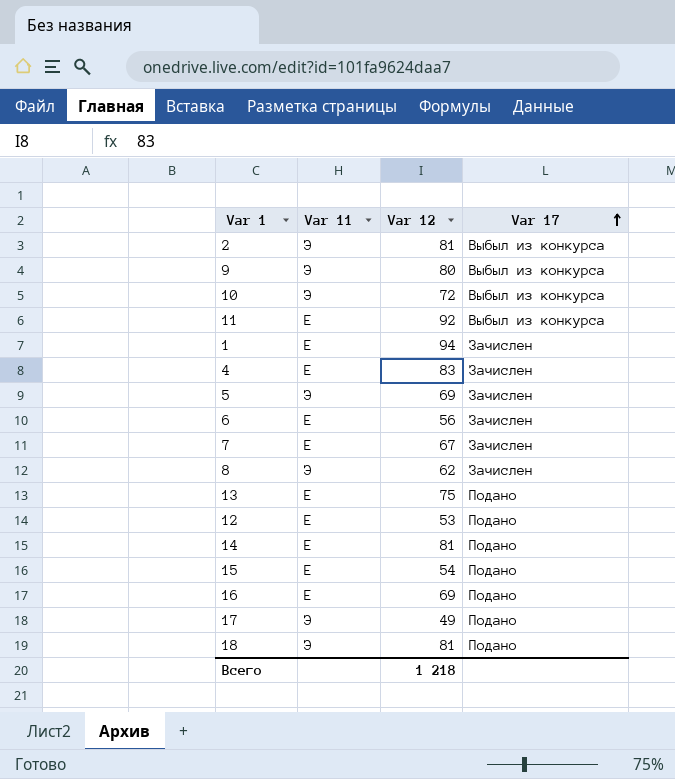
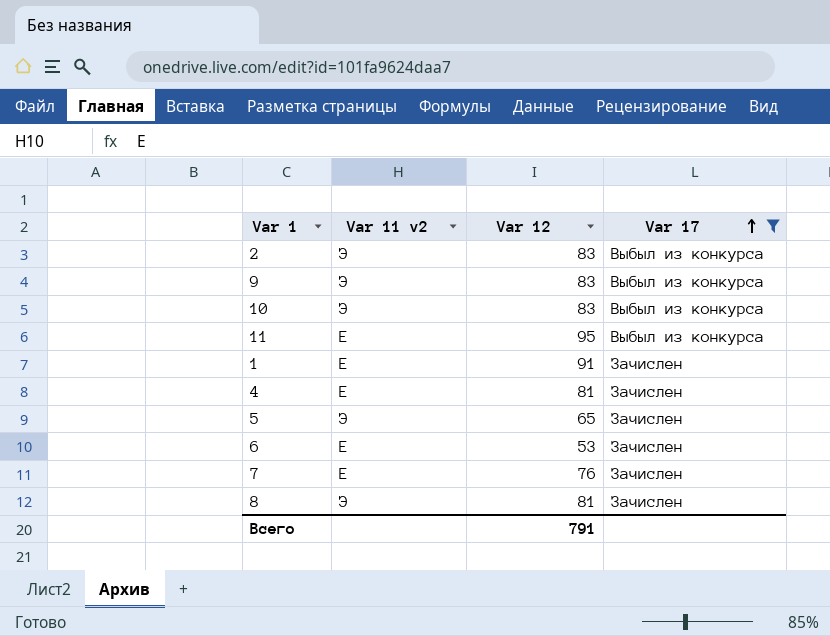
filter: none -> Var 17 != Подано
column name: Var 11 -> Var 11 v2
2 | Var 12: 81 -> 83
9 | Var 12: 80 -> 83
10 | Var 12: 72 -> 83
11 | Var 12: 92 -> 95
1 | Var 12: 94 -> 91
4 | Var 12: 83 -> 81
5 | Var 12: 69 -> 65
6 | Var 12: 56 -> 53
7 | Var 12: 67 -> 76
8 | Var 12: 62 -> 81
Всего | Var 12: 1 218 -> 791

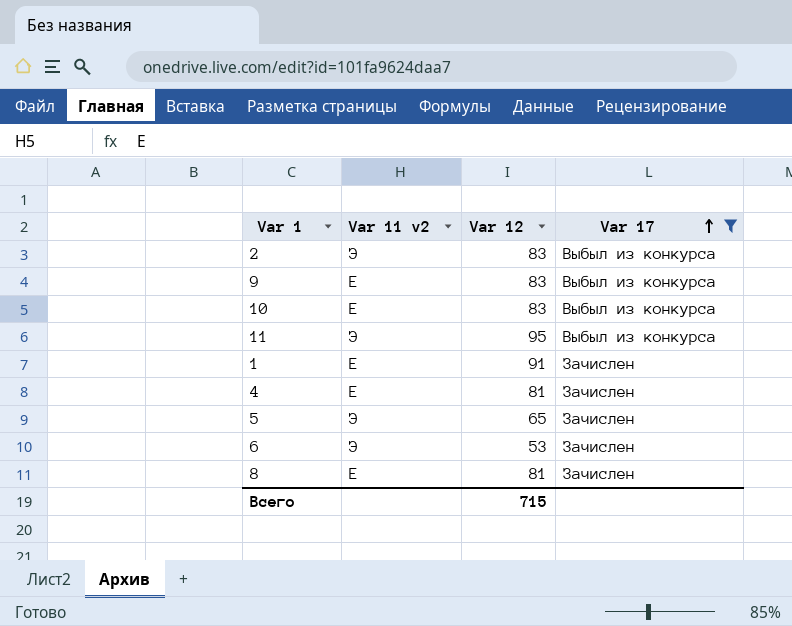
row 7: Е | 76 | Зачислен -> none
9 | Var 11 v2: Э -> Е
10 | Var 11 v2: Э -> Е
11 | Var 11 v2: Е -> Э
6 | Var 11 v2: Е -> Э
8 | Var 11 v2: Э -> Е
Всего | Var 12: 791 -> 715

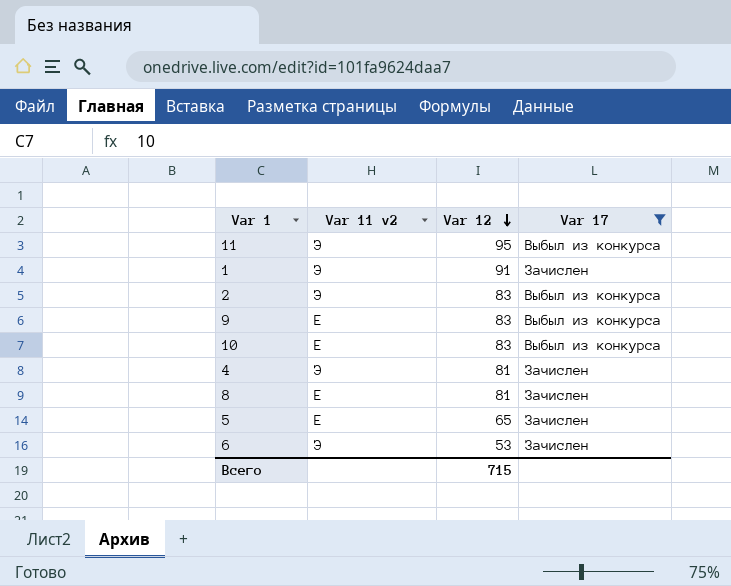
row order: Var 17 ascending -> Var 12 descending
1 | Var 11 v2: Е -> Э
4 | Var 11 v2: Е -> Э
5 | Var 11 v2: Э -> Е

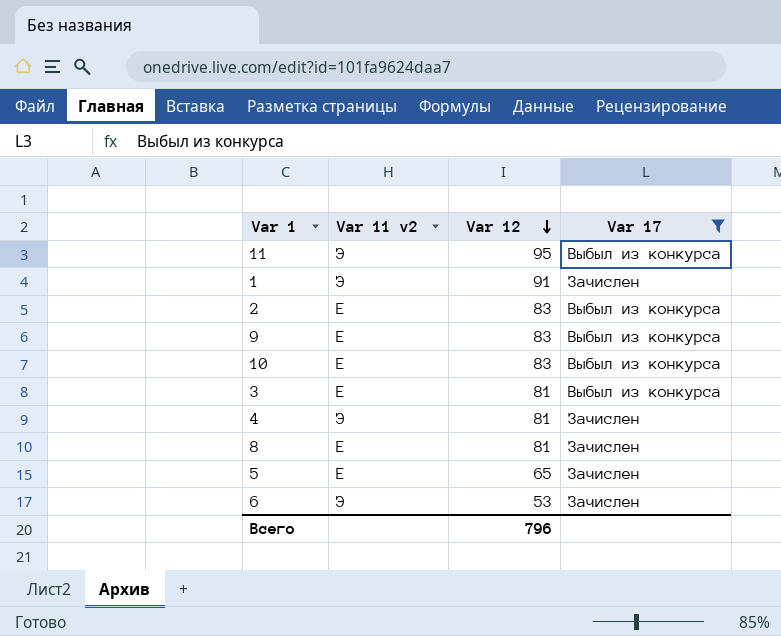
2 | Var 11 v2: Э -> Е
row 3: none -> Е | 81 | Выбыл из конкурса
Всего | Var 12: 715 -> 796

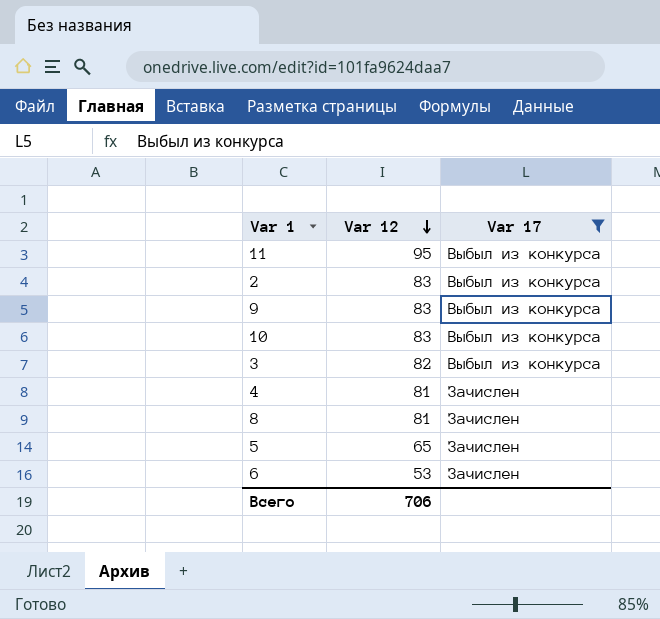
column Var 11 v2 | position: 2 -> none
row 1: Э | 91 | Зачислен -> none
3 | Var 12: 81 -> 82
Всего | Var 12: 796 -> 706

